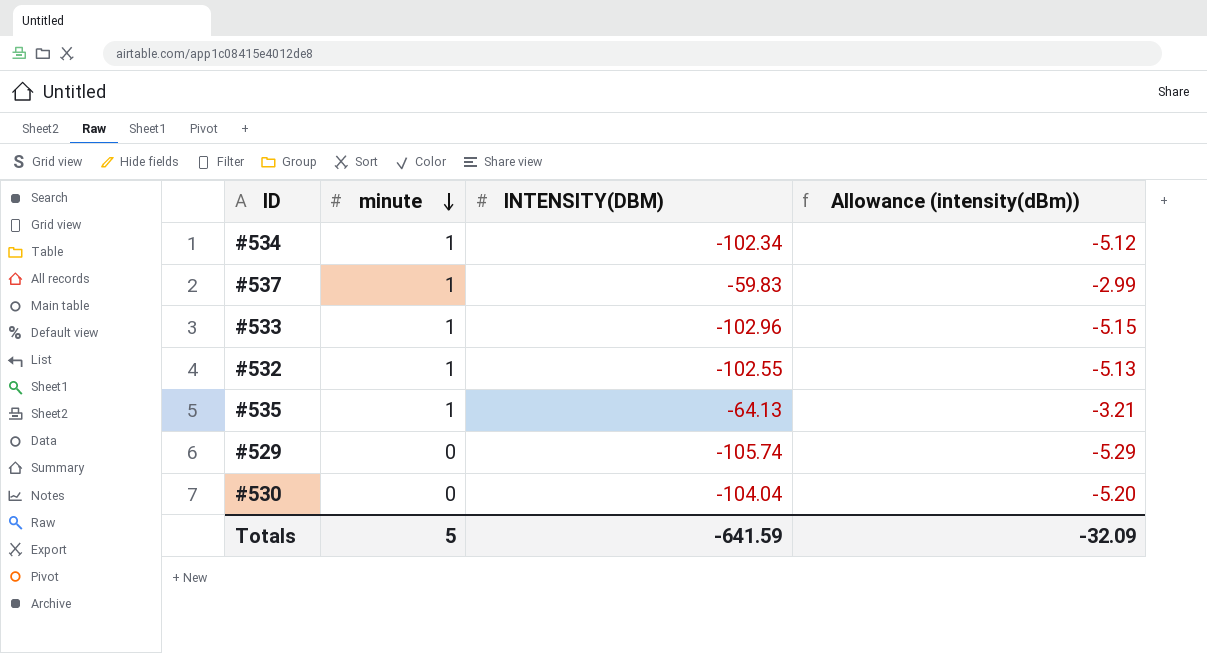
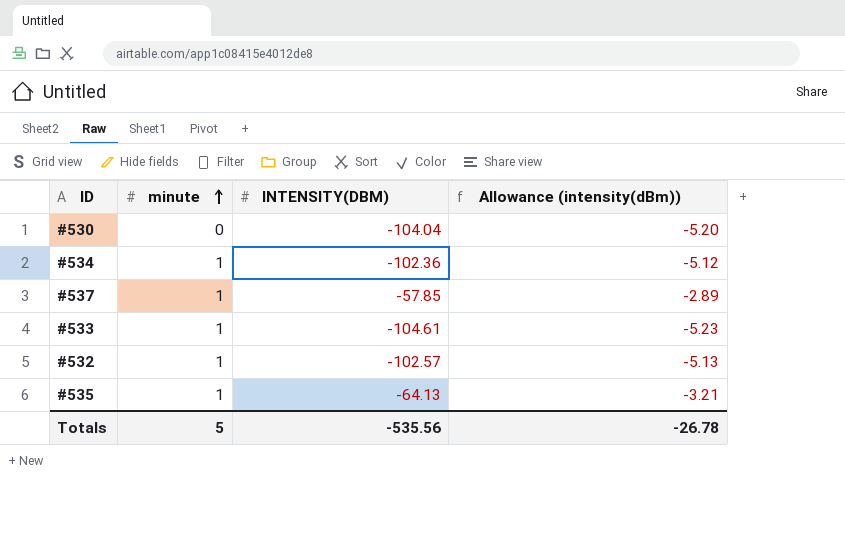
row order: minute descending -> minute ascending
row #529: 0 | -105.74 | -5.29 -> none
#534 | INTENSITY(DBM): -102.34 -> -102.36
#537 | INTENSITY(DBM): -59.83 -> -57.85
#537 | Allowance (intensity(dBm)): -2.99 -> -2.89
#533 | INTENSITY(DBM): -102.96 -> -104.61
#533 | Allowance (intensity(dBm)): -5.15 -> -5.23
#532 | INTENSITY(DBM): -102.55 -> -102.57
Totals | INTENSITY(DBM): -641.59 -> -535.56
Totals | Allowance (intensity(dBm)): -32.09 -> -26.78

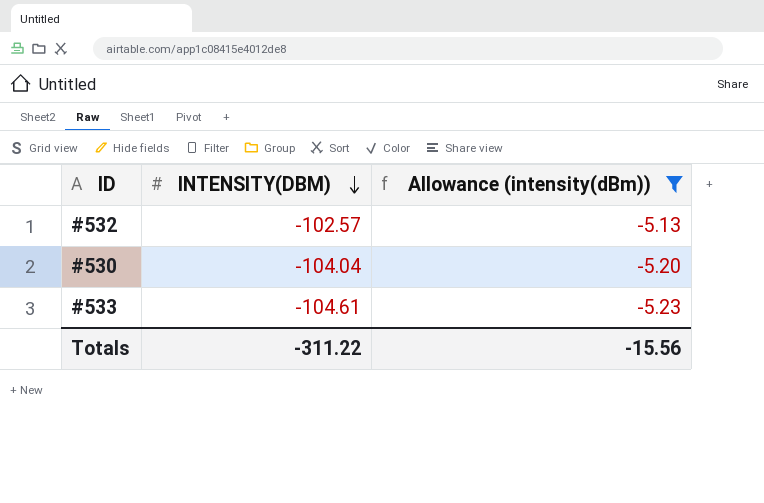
filter: none -> Allowance (intensity(dBm)) <= -5.13
row order: minute ascending -> INTENSITY(DBM) descending
column minute | position: 2 -> none
Totals | INTENSITY(DBM): -535.56 -> -311.22
Totals | Allowance (intensity(dBm)): -26.78 -> -15.56

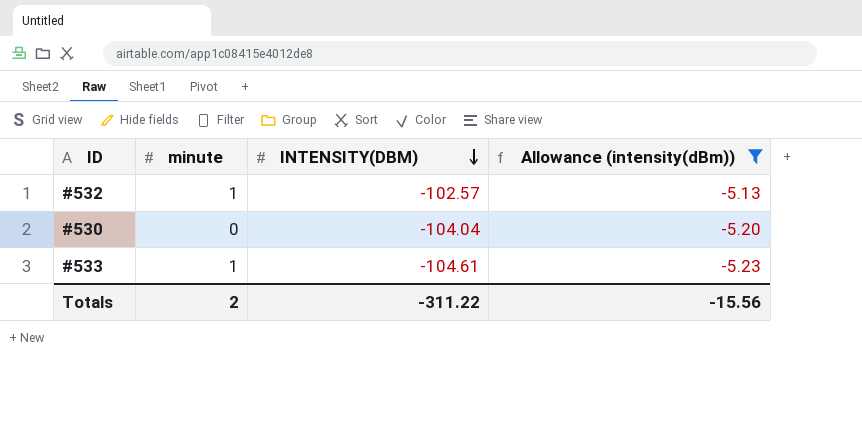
column minute | position: none -> 2

